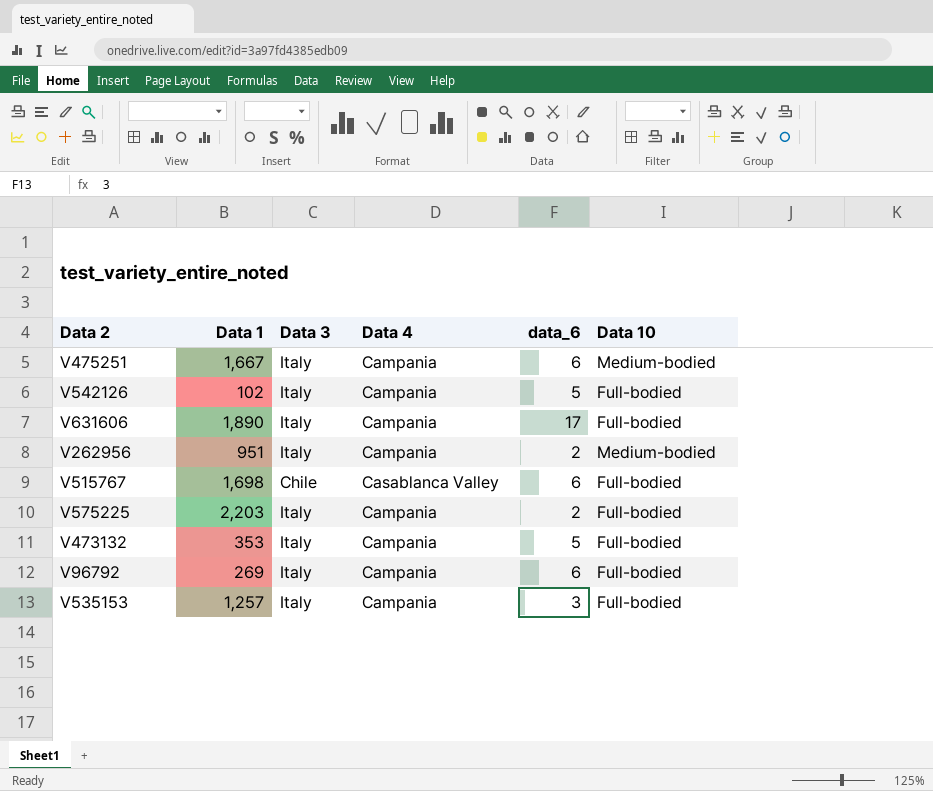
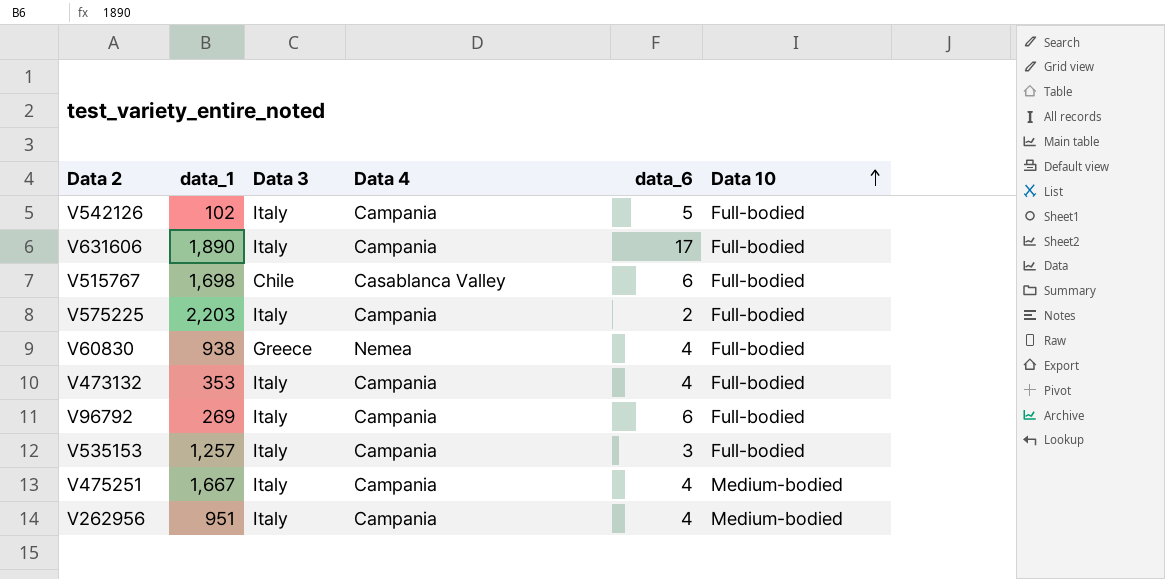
row order: none -> Data 10 ascending
column name: Data 1 -> data_1
row V60830: none -> 938 | Greece | Nemea | 4 | Full-bodied
V473132 | data_6: 5 -> 4
V475251 | data_6: 6 -> 4
V262956 | data_6: 2 -> 4

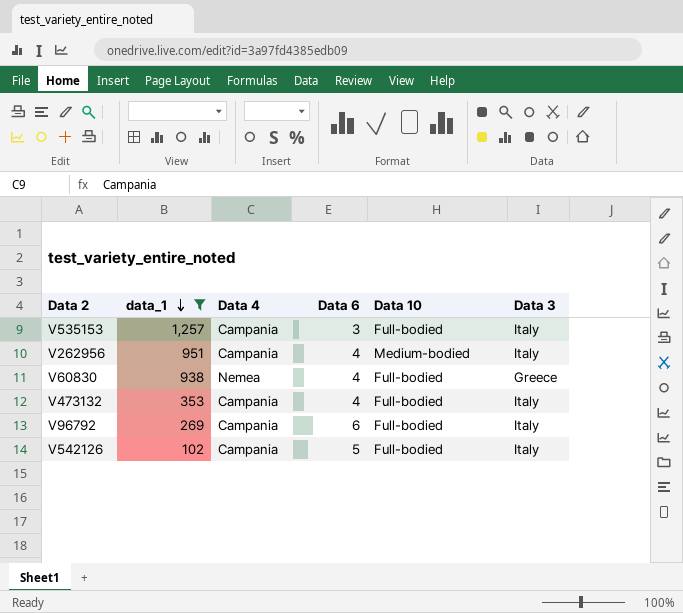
filter: none -> data_1 <= 1,257
row order: Data 10 ascending -> data_1 descending
column name: data_6 -> Data 6
column Data 3 | position: 3 -> 6

